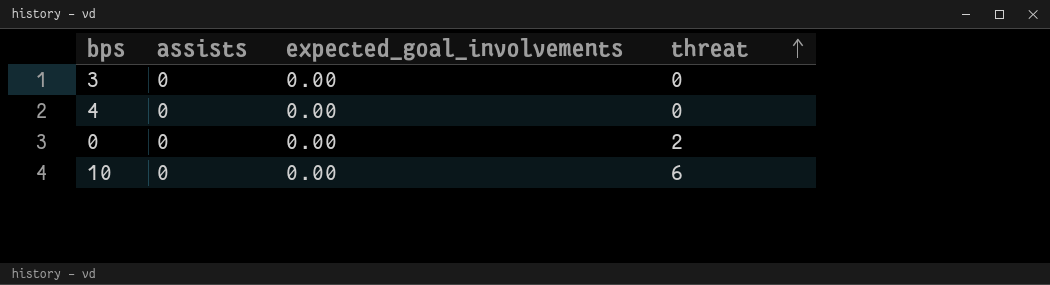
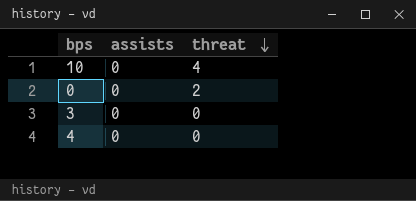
row order: threat ascending -> threat descending
column expected_goal_involvements | position: 3 -> none
10 | threat: 6 -> 4

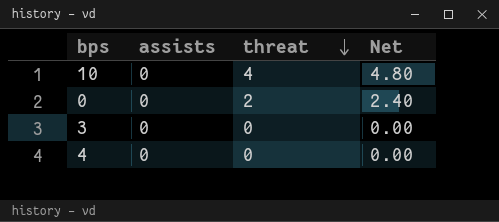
column Net | formula: none -> [threat] * 1.2

